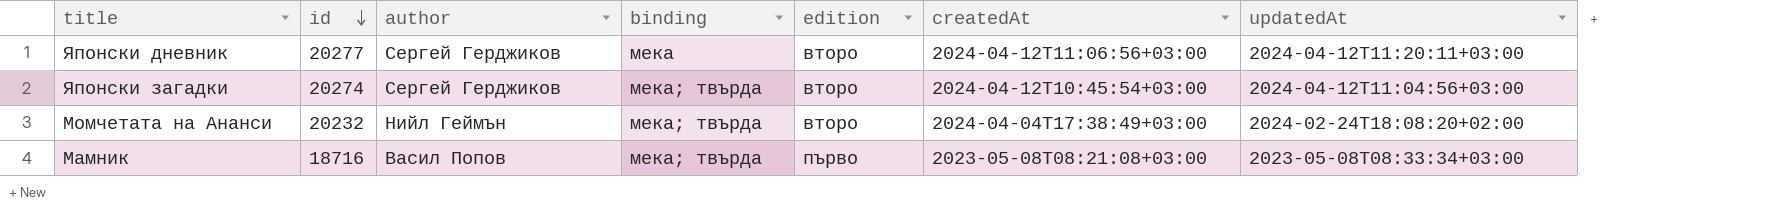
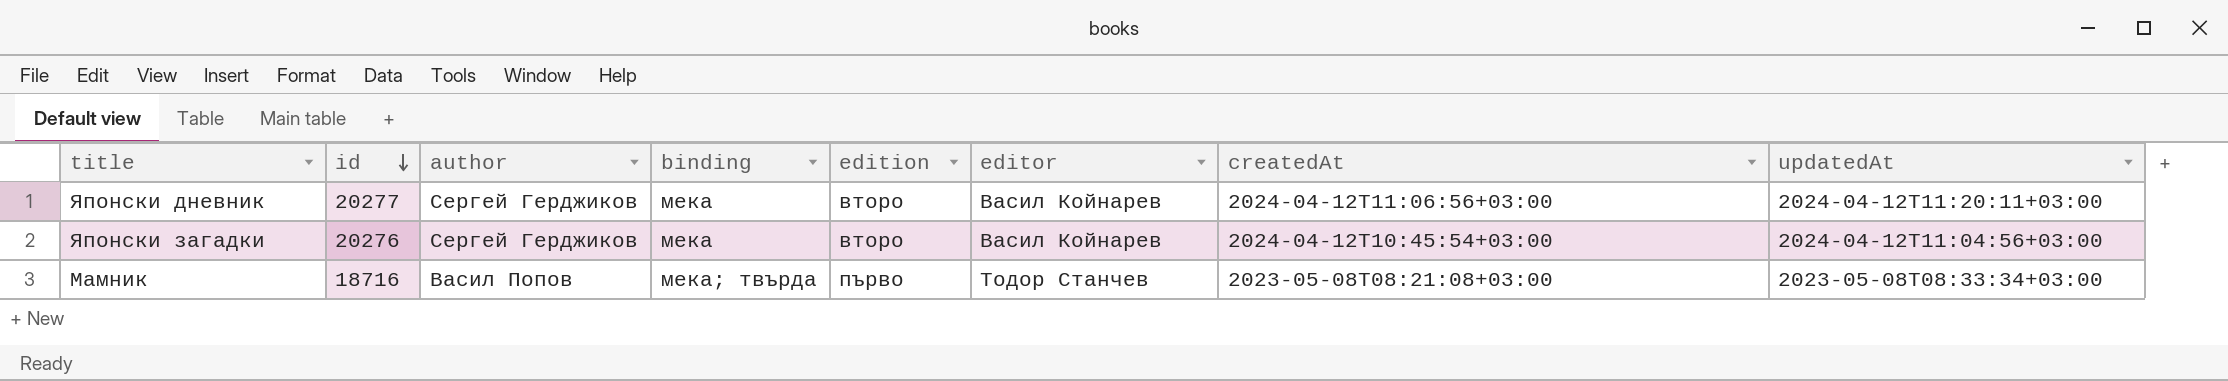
column editor | position: none -> 6
row Момчетата на Ананси: 20232 | Нийл Геймън | мека; твърда | второ | 2024-04-04T17:38:49+03:00 | 2024-02-24T18:08:20+02:00 -> none
Японски загадки | id: 20274 -> 20276
Японски загадки | binding: мека; твърда -> мека

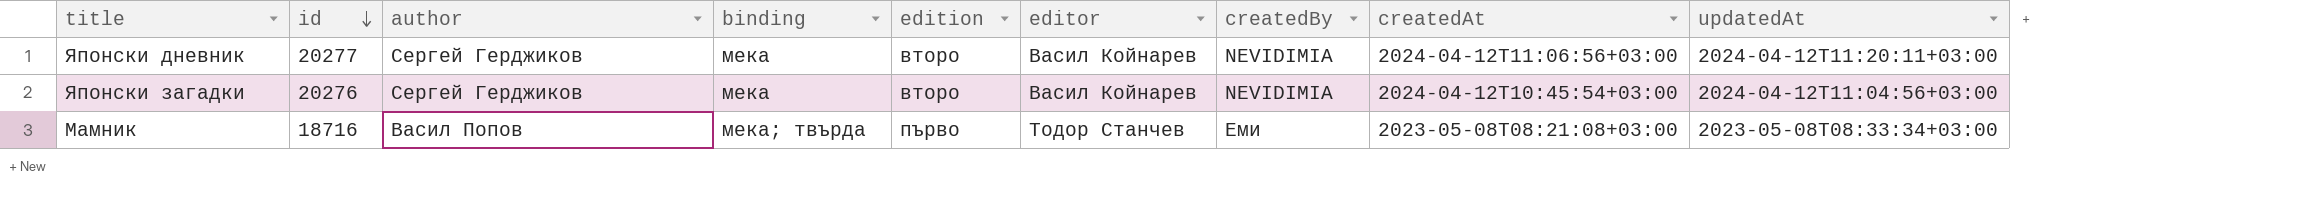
column createdBy | position: none -> 7

